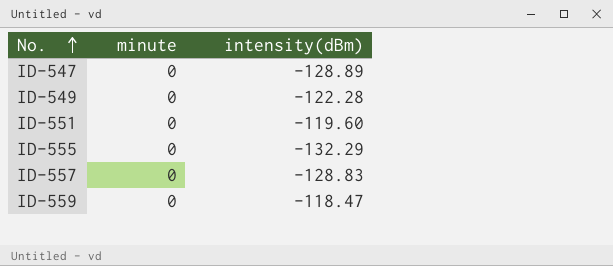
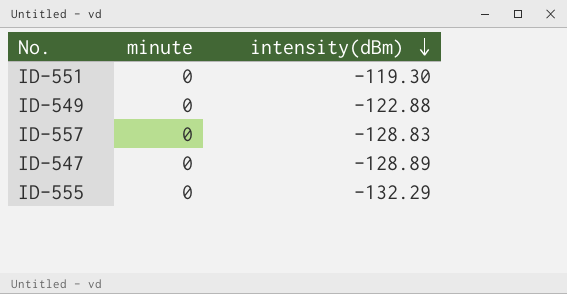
row order: No. ascending -> intensity(dBm) descending
row ID-559: 0 | -118.47 -> none
ID-551 | intensity(dBm): -119.60 -> -119.30
ID-549 | intensity(dBm): -122.28 -> -122.88

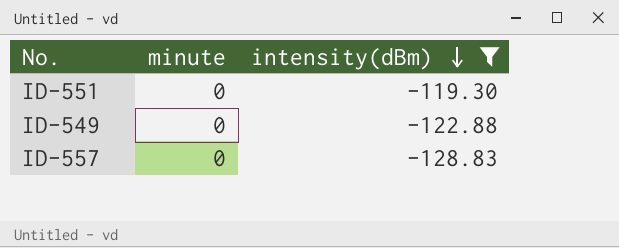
filter: none -> intensity(dBm) >= -128.83

